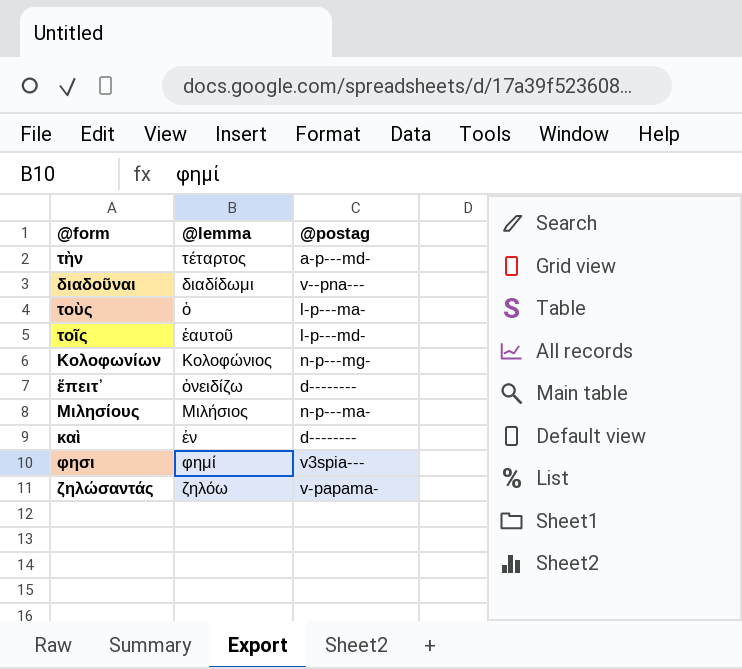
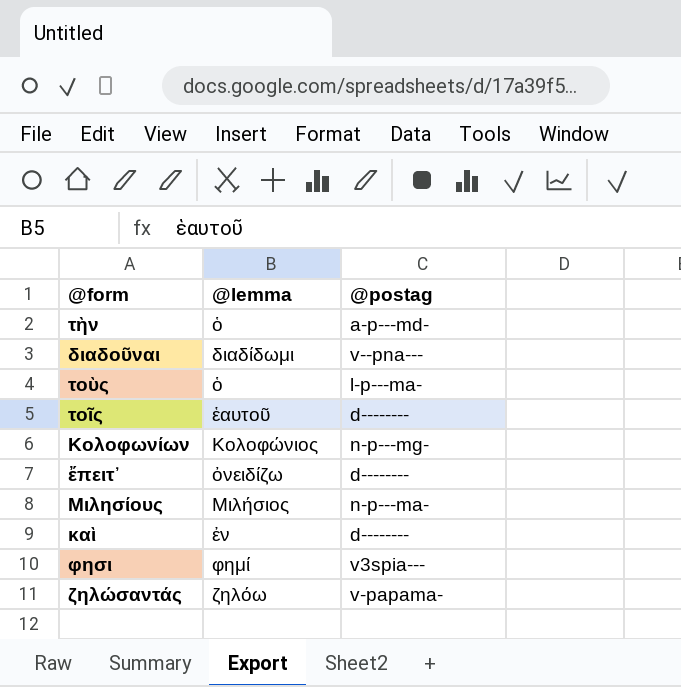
τὴν | @lemma: τέταρτος -> ὁ
τοῖς | @postag: l-p---md- -> d--------

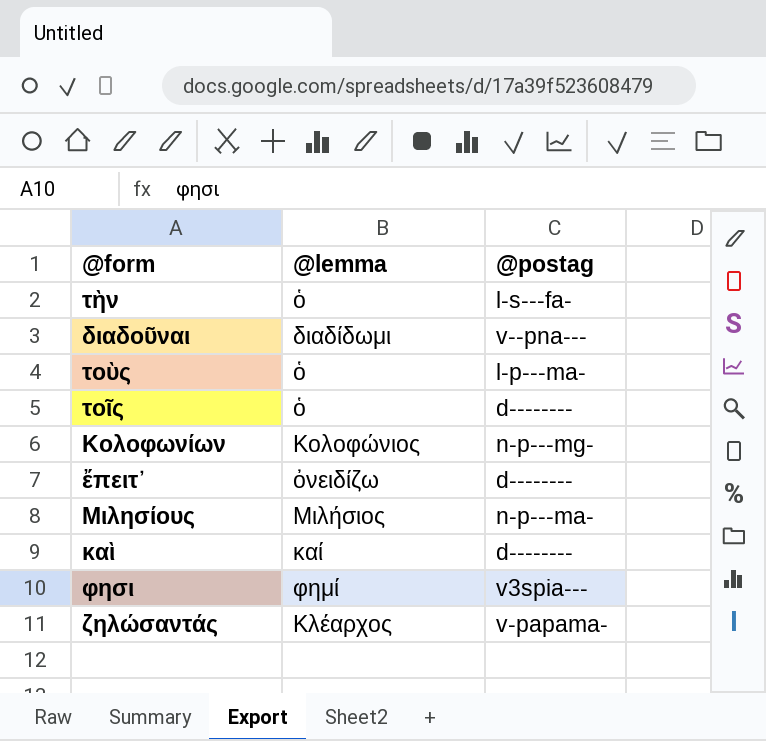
τὴν | @postag: a-p---md- -> l-s---fa-
τοῖς | @lemma: ἑαυτοῦ -> ὁ
καὶ | @lemma: ἐν -> καί
ζηλώσαντάς | @lemma: ζηλόω -> Κλέαρχος

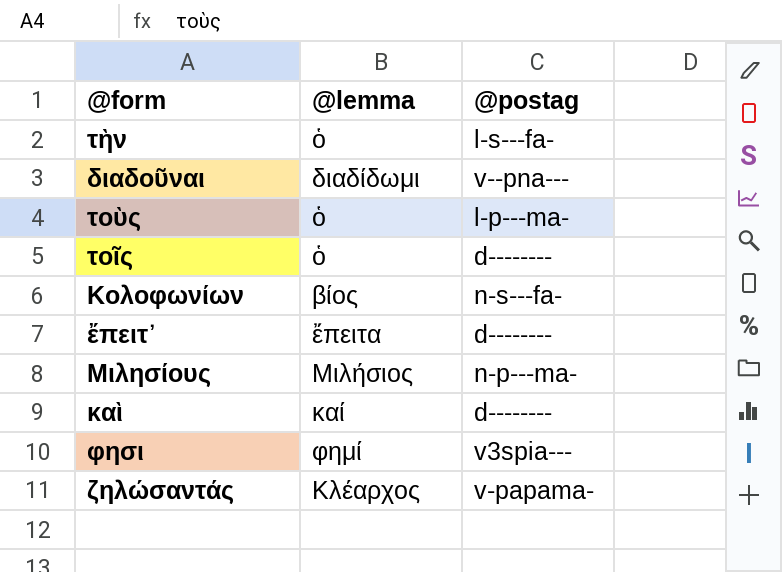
Κολοφωνίων | @lemma: Κολοφώνιος -> βίος
Κολοφωνίων | @postag: n-p---mg- -> n-s---fa-
ἔπειτ᾽ | @lemma: ὀνειδίζω -> ἔπειτα

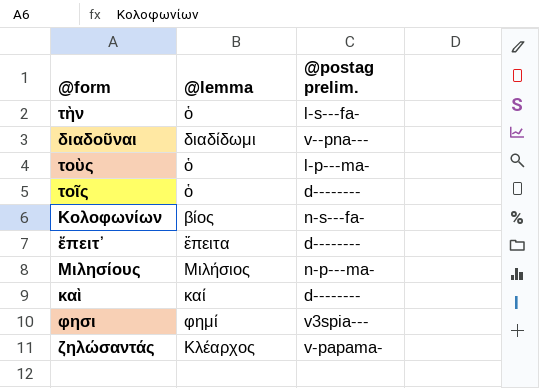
column name: @postag -> @postag prelim.

